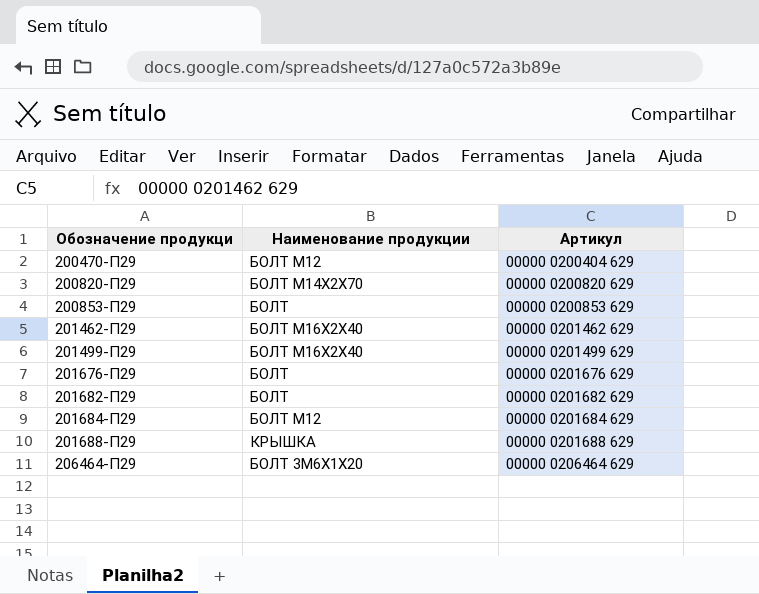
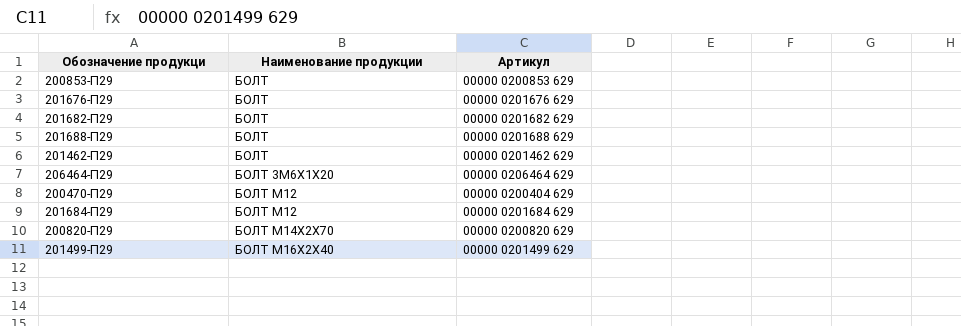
row order: Обозначение продукци ascending -> Наименование продукции ascending
201688-П29 | Наименование продукции: КРЫШКА -> БОЛТ
201462-П29 | Наименование продукции: БОЛТ М16Х2Х40 -> БОЛТ

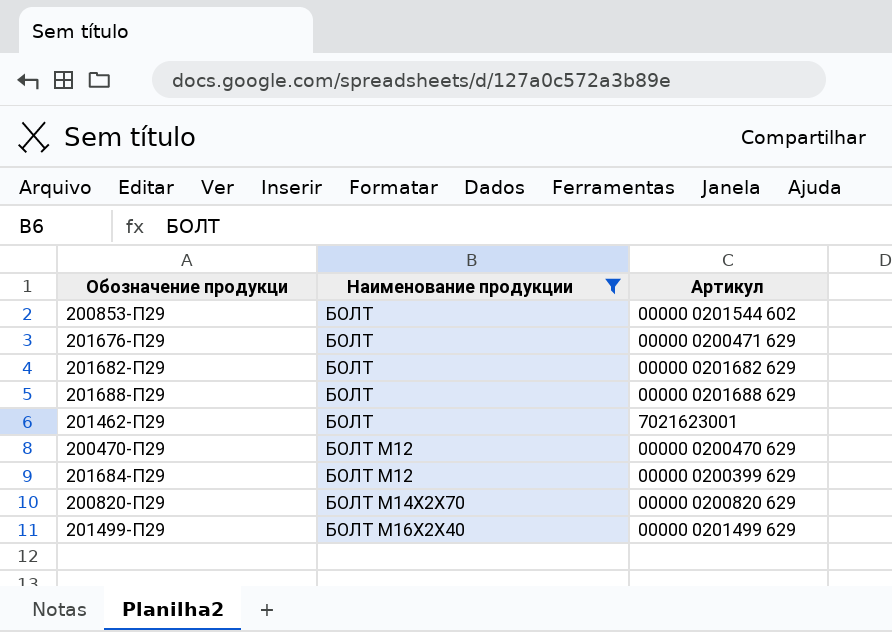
filter: none -> Наименование продукции != БОЛТ 3М6Х1Х20
200853-П29 | Артикул: 00000 0200853 629 -> 00000 0201544 602
201676-П29 | Артикул: 00000 0201676 629 -> 00000 0200471 629
201462-П29 | Артикул: 00000 0201462 629 -> 7021623001
200470-П29 | Артикул: 00000 0200404 629 -> 00000 0200470 629
201684-П29 | Артикул: 00000 0201684 629 -> 00000 0200399 629

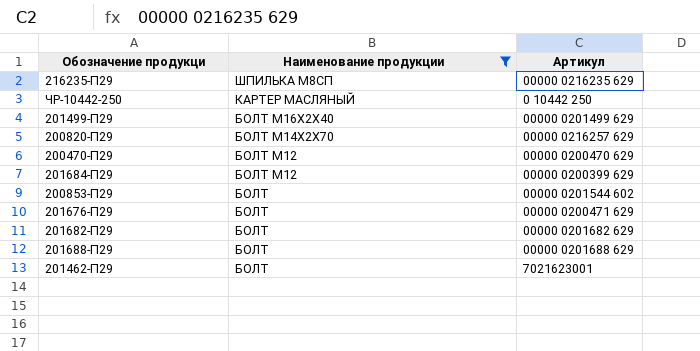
row order: Наименование продукции ascending -> Наименование продукции descending
row 216235-П29: none -> ШПИЛЬКА М8СП | 00000 0216235 629
row ЧР-10442-250: none -> КАРТЕР МАСЛЯНЫЙ | 0 10442 250
200820-П29 | Артикул: 00000 0200820 629 -> 00000 0216257 629

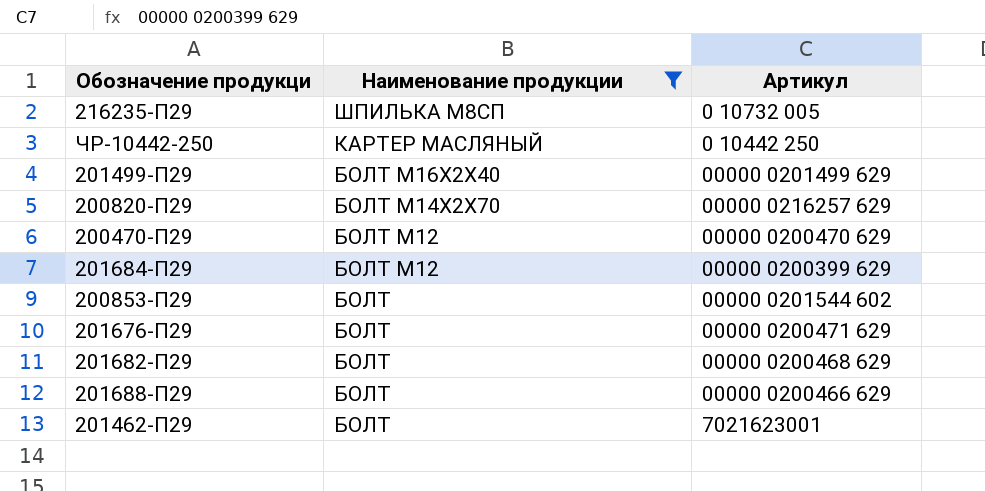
216235-П29 | Артикул: 00000 0216235 629 -> 0 10732 005
201682-П29 | Артикул: 00000 0201682 629 -> 00000 0200468 629
201688-П29 | Артикул: 00000 0201688 629 -> 00000 0200466 629

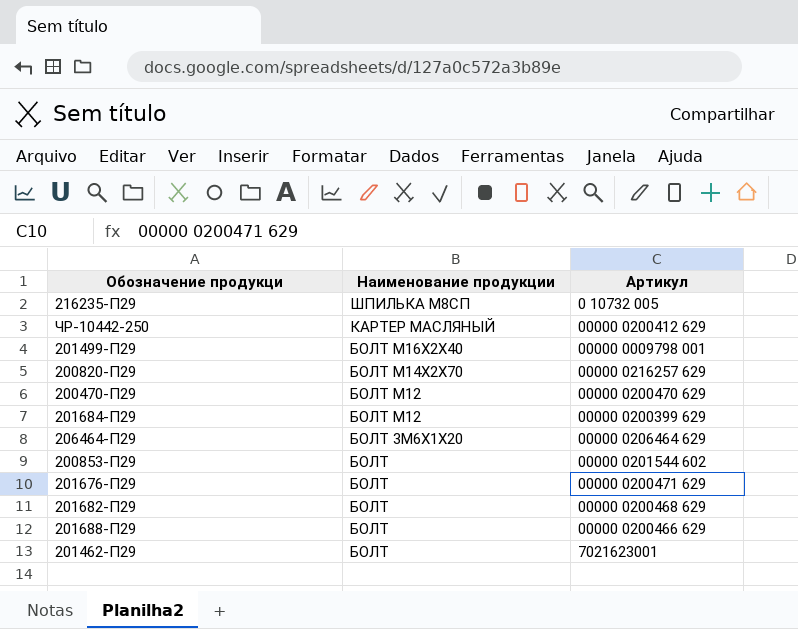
filter: Наименование продукции != БОЛТ 3М6Х1Х20 -> none
ЧР-10442-250 | Артикул: 0 10442 250 -> 00000 0200412 629
201499-П29 | Артикул: 00000 0201499 629 -> 00000 0009798 001

